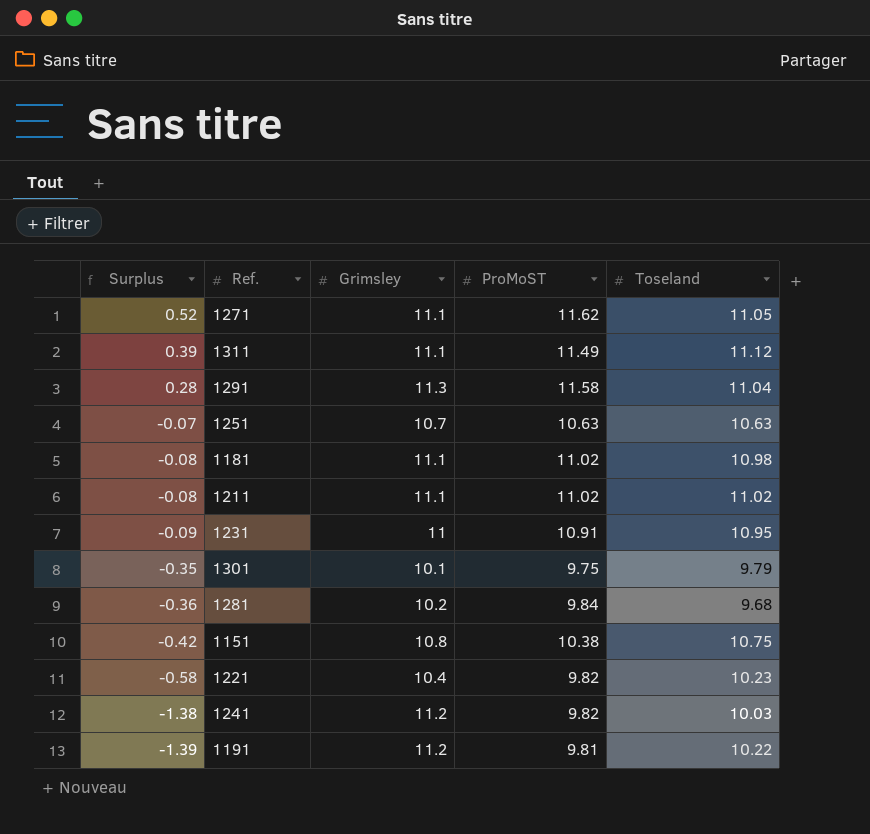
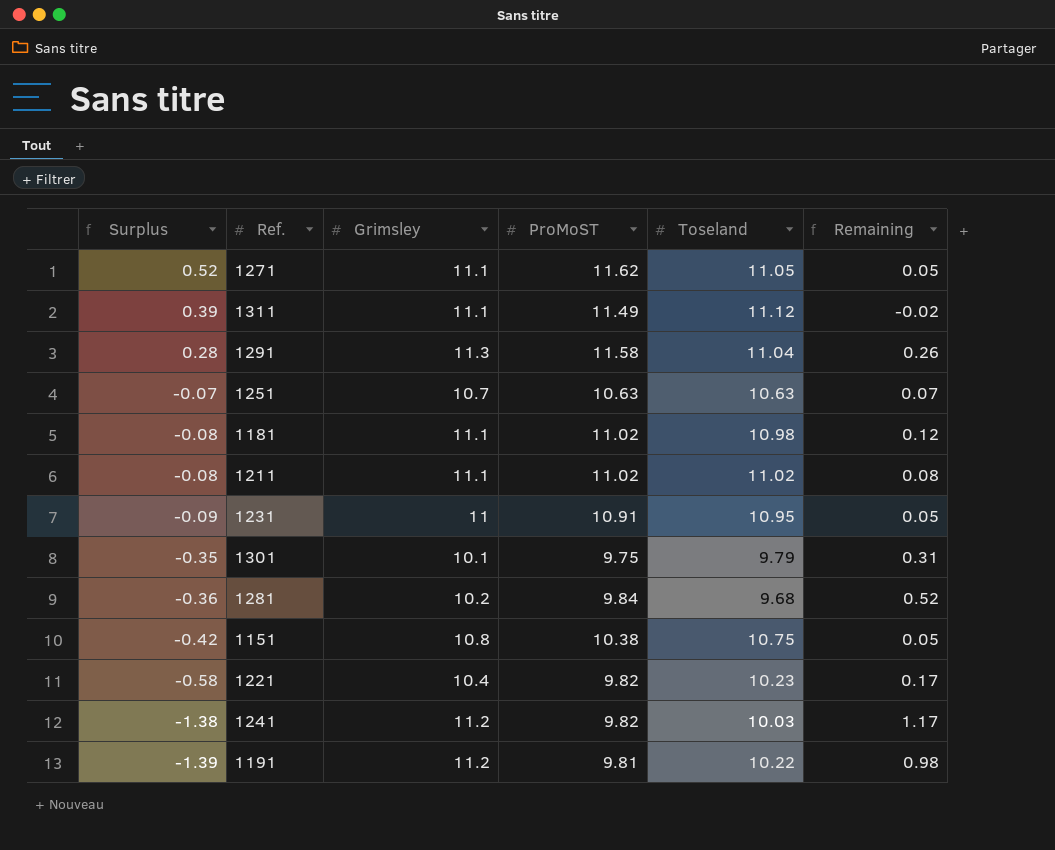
column Remaining | formula: none -> [Grimsley] - [Toseland]

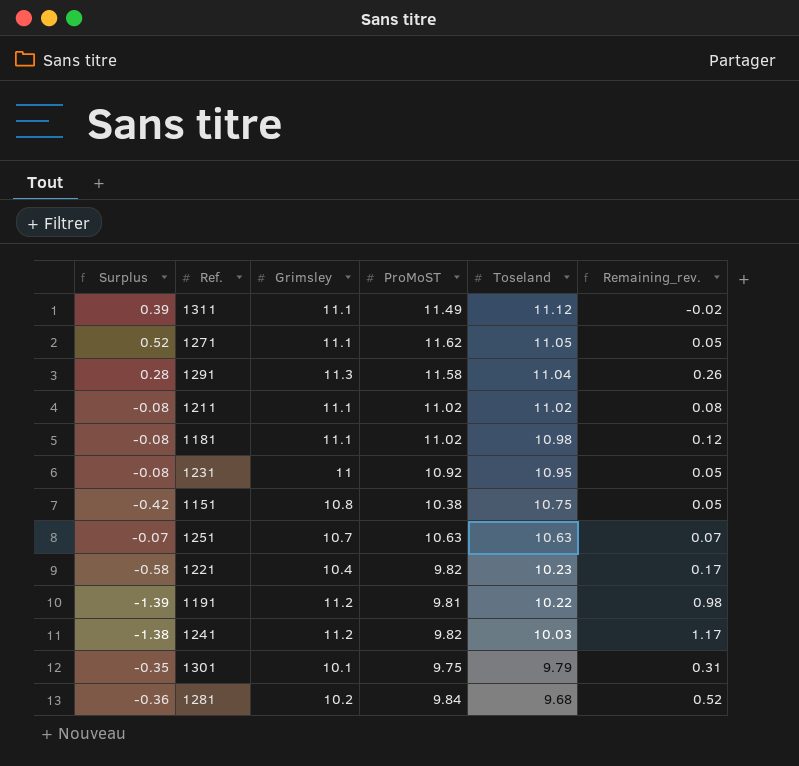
row order: Surplus descending -> Toseland descending
column name: Remaining -> Remaining_rev.
1231 | Surplus: -0.09 -> -0.08
1231 | ProMoST: 10.91 -> 10.92

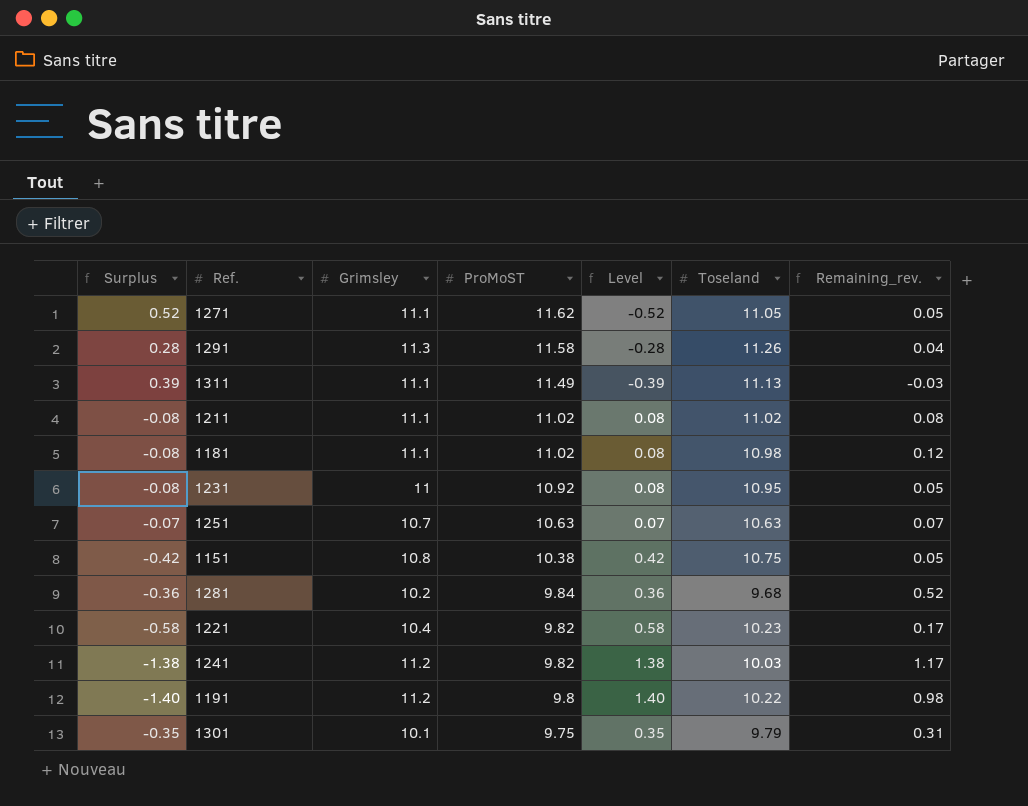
row order: Toseland descending -> ProMoST descending
column Level | formula: none -> [Grimsley] - [ProMoST]
1291 | Toseland: 11.04 -> 11.26
1291 | Remaining_rev.: 0.26 -> 0.04
1311 | Toseland: 11.12 -> 11.13
1311 | Remaining_rev.: -0.02 -> -0.03
1191 | Surplus: -1.39 -> -1.40
1191 | ProMoST: 9.81 -> 9.8

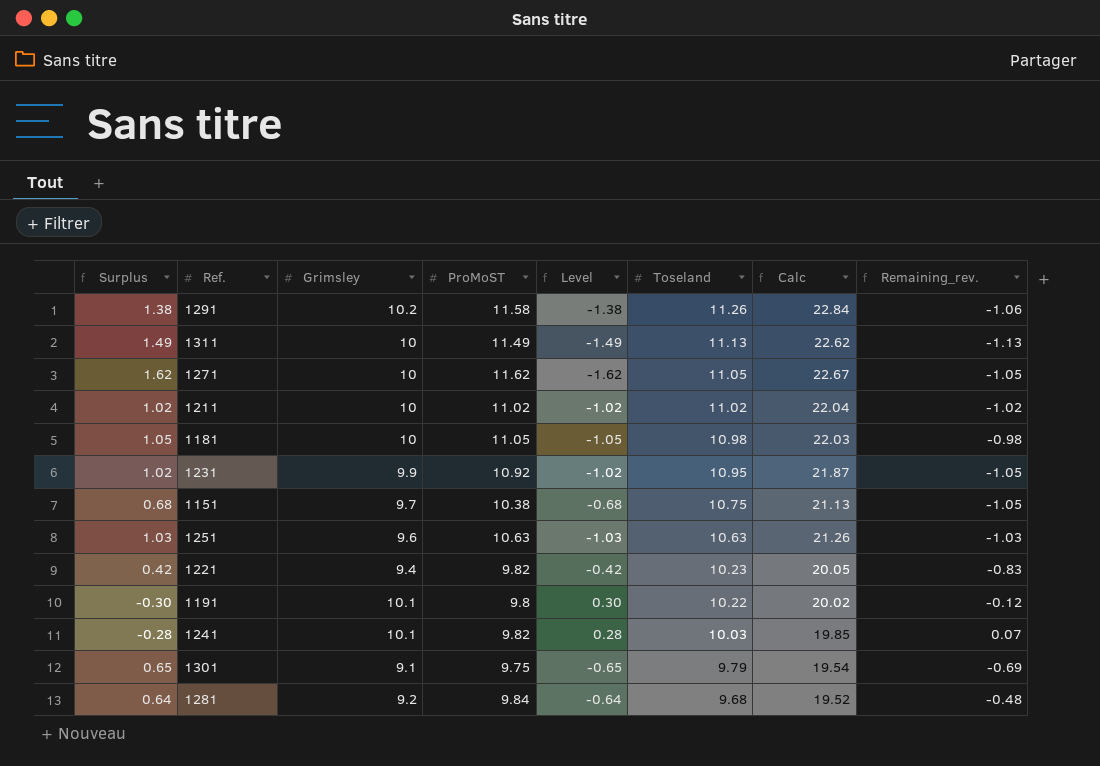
row order: ProMoST descending -> Toseland descending
column Calc | formula: none -> [ProMoST] + [Toseland]
1291 | Surplus: 0.28 -> 1.38
1291 | Grimsley: 11.3 -> 10.2
1291 | Level: -0.28 -> -1.38
1291 | Remaining_rev.: 0.04 -> -1.06
1311 | Surplus: 0.39 -> 1.49
1311 | Grimsley: 11.1 -> 10
1311 | Level: -0.39 -> -1.49
1311 | Remaining_rev.: -0.03 -> -1.13
1271 | Surplus: 0.52 -> 1.62
1271 | Grimsley: 11.1 -> 10
1271 | Level: -0.52 -> -1.62
1271 | Remaining_rev.: 0.05 -> -1.05
1211 | Surplus: -0.08 -> 1.02
1211 | Grimsley: 11.1 -> 10
1211 | Level: 0.08 -> -1.02
1211 | Remaining_rev.: 0.08 -> -1.02
1181 | Surplus: -0.08 -> 1.05
1181 | Grimsley: 11.1 -> 10
1181 | ProMoST: 11.02 -> 11.05
1181 | Level: 0.08 -> -1.05
1181 | Remaining_rev.: 0.12 -> -0.98
1231 | Surplus: -0.08 -> 1.02
1231 | Grimsley: 11 -> 9.9
1231 | Level: 0.08 -> -1.02
1231 | Remaining_rev.: 0.05 -> -1.05
1151 | Surplus: -0.42 -> 0.68
1151 | Grimsley: 10.8 -> 9.7
1151 | Level: 0.42 -> -0.68
1151 | Remaining_rev.: 0.05 -> -1.05
1251 | Surplus: -0.07 -> 1.03
1251 | Grimsley: 10.7 -> 9.6
1251 | Level: 0.07 -> -1.03
1251 | Remaining_rev.: 0.07 -> -1.03
1221 | Surplus: -0.58 -> 0.42
1221 | Grimsley: 10.4 -> 9.4
1221 | Level: 0.58 -> -0.42
1221 | Remaining_rev.: 0.17 -> -0.83
1191 | Surplus: -1.40 -> -0.30
1191 | Grimsley: 11.2 -> 10.1
1191 | Level: 1.40 -> 0.30
1191 | Remaining_rev.: 0.98 -> -0.12
1241 | Surplus: -1.38 -> -0.28
1241 | Grimsley: 11.2 -> 10.1
1241 | Level: 1.38 -> 0.28
1241 | Remaining_rev.: 1.17 -> 0.07
1301 | Surplus: -0.35 -> 0.65
1301 | Grimsley: 10.1 -> 9.1
1301 | Level: 0.35 -> -0.65
1301 | Remaining_rev.: 0.31 -> -0.69
1281 | Surplus: -0.36 -> 0.64
1281 | Grimsley: 10.2 -> 9.2
1281 | Level: 0.36 -> -0.64
1281 | Remaining_rev.: 0.52 -> -0.48

